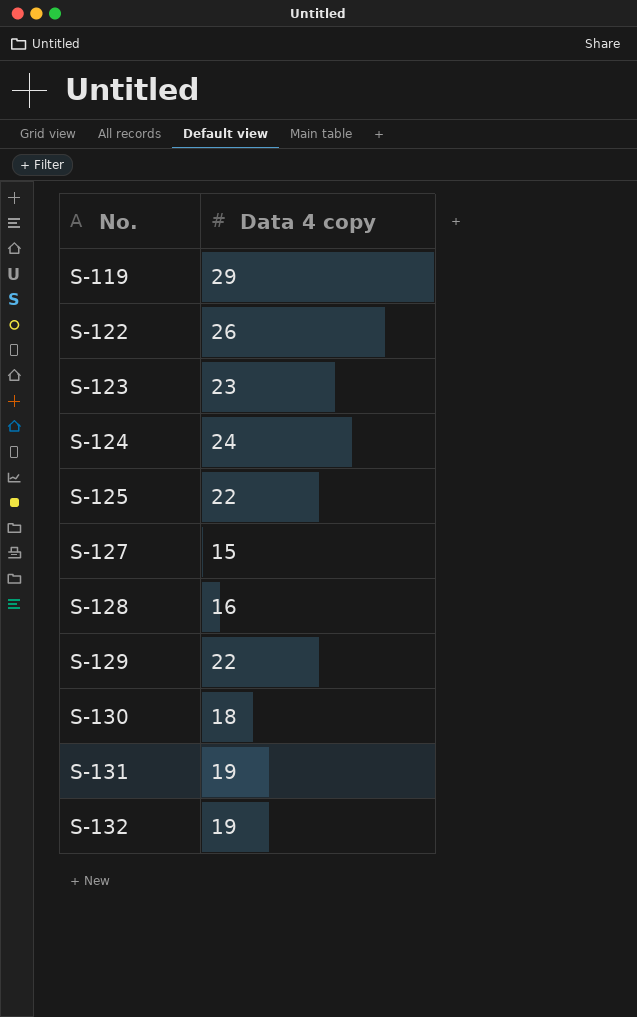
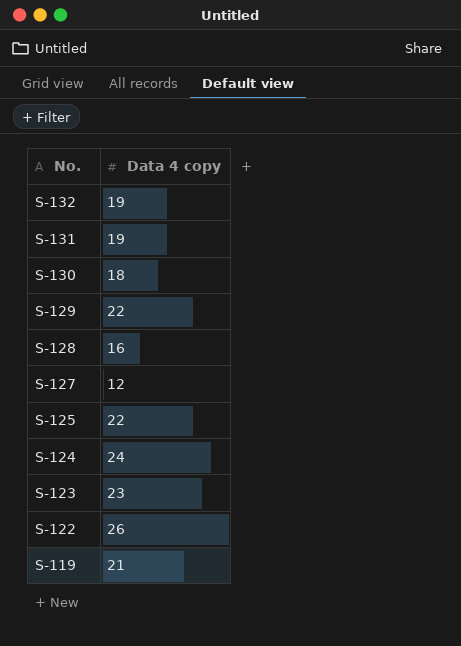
row order: No. ascending -> No. descending
S-127 | Data 4 copy: 15 -> 12
S-119 | Data 4 copy: 29 -> 21

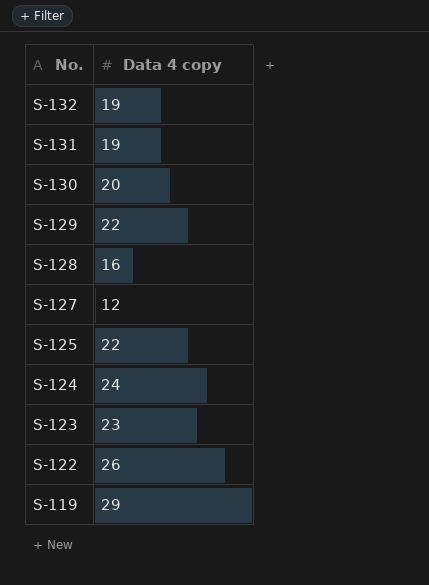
S-130 | Data 4 copy: 18 -> 20
S-119 | Data 4 copy: 21 -> 29

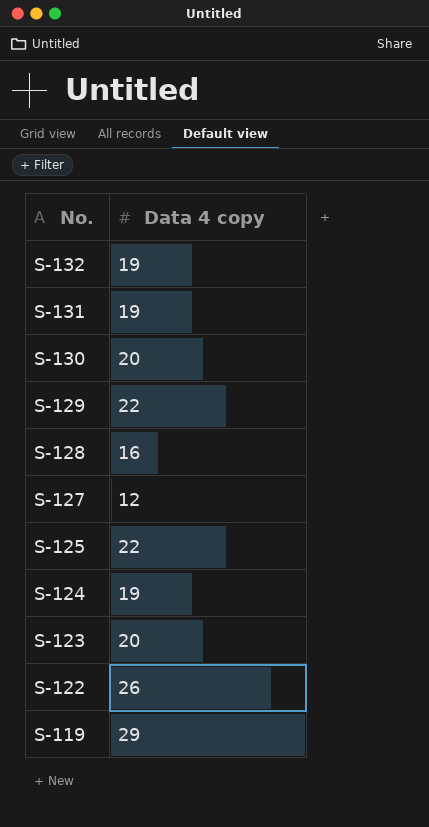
S-124 | Data 4 copy: 24 -> 19
S-123 | Data 4 copy: 23 -> 20

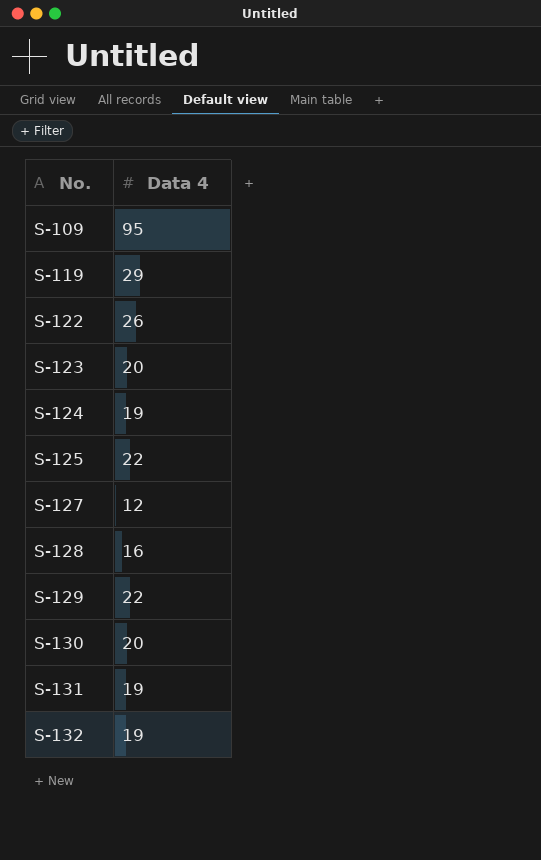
row order: No. descending -> No. ascending
column name: Data 4 copy -> Data 4
row S-109: none -> 95

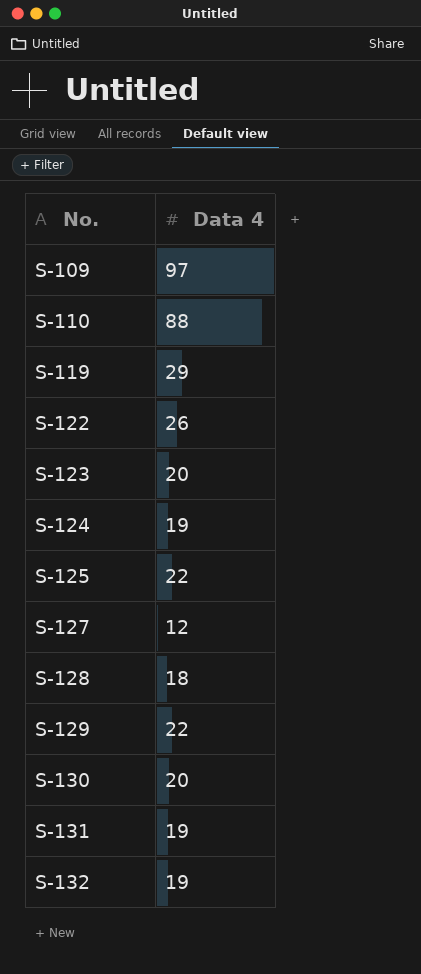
S-109 | Data 4: 95 -> 97
row S-110: none -> 88
S-128 | Data 4: 16 -> 18

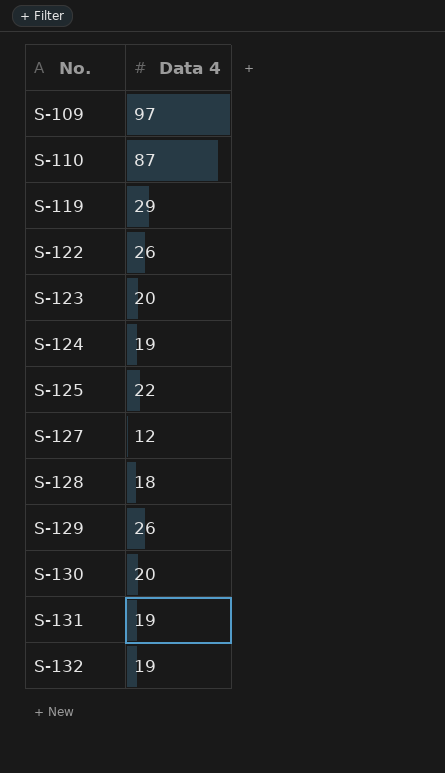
S-110 | Data 4: 88 -> 87
S-129 | Data 4: 22 -> 26

